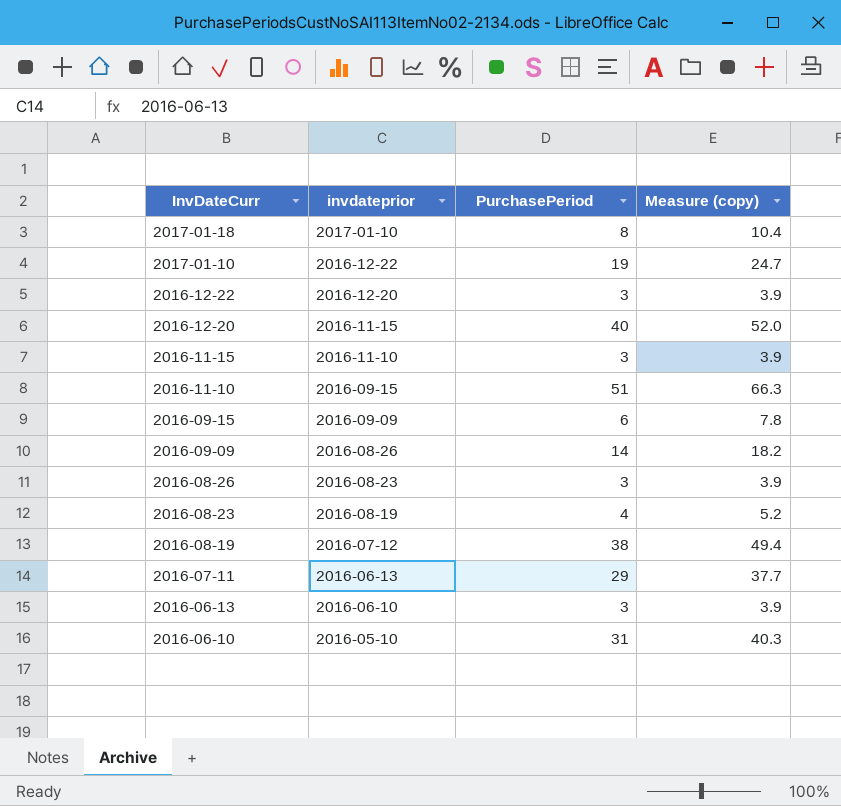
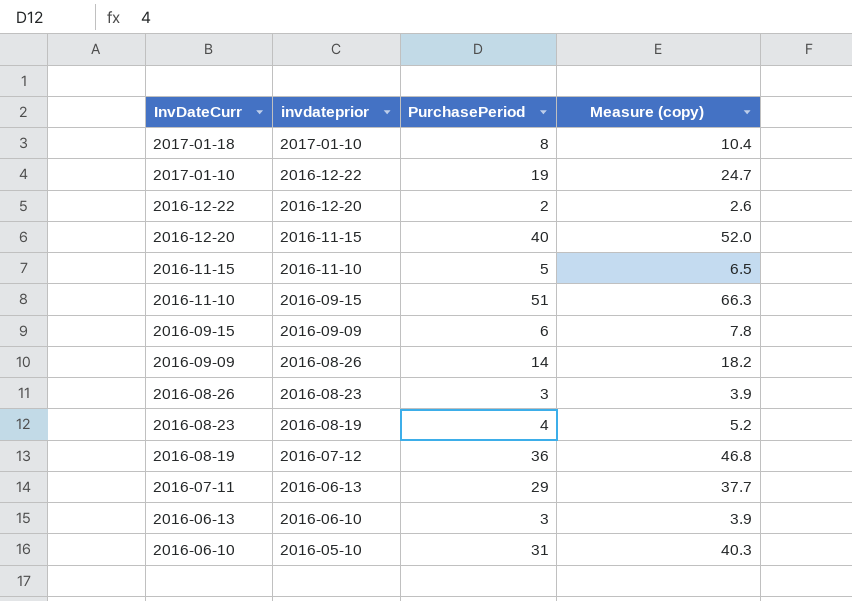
2016-12-22 | PurchasePeriod: 3 -> 2
2016-12-22 | Measure (copy): 3.9 -> 2.6
2016-11-15 | PurchasePeriod: 3 -> 5
2016-11-15 | Measure (copy): 3.9 -> 6.5
2016-08-19 | PurchasePeriod: 38 -> 36
2016-08-19 | Measure (copy): 49.4 -> 46.8

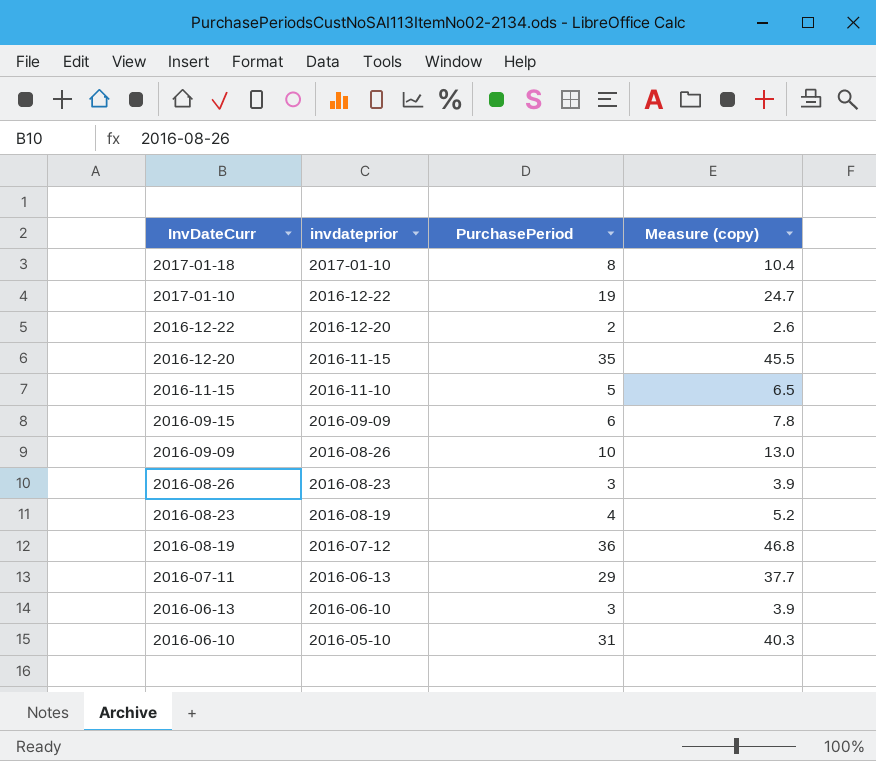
row 2016-11-10: 2016-09-15 | 51 | 66.3 -> none
2016-12-20 | PurchasePeriod: 40 -> 35
2016-12-20 | Measure (copy): 52.0 -> 45.5
2016-09-09 | PurchasePeriod: 14 -> 10
2016-09-09 | Measure (copy): 18.2 -> 13.0

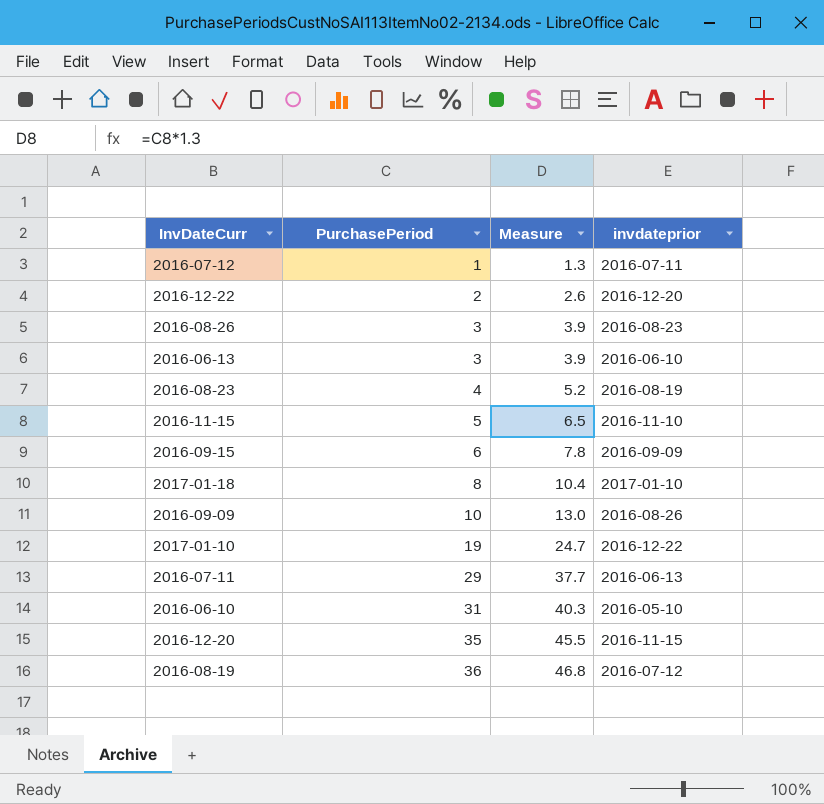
row order: InvDateCurr descending -> PurchasePeriod ascending
column name: Measure (copy) -> Measure
column invdateprior | position: 2 -> 4
row 2016-07-12: none -> 1 | 1.3 | 2016-07-11

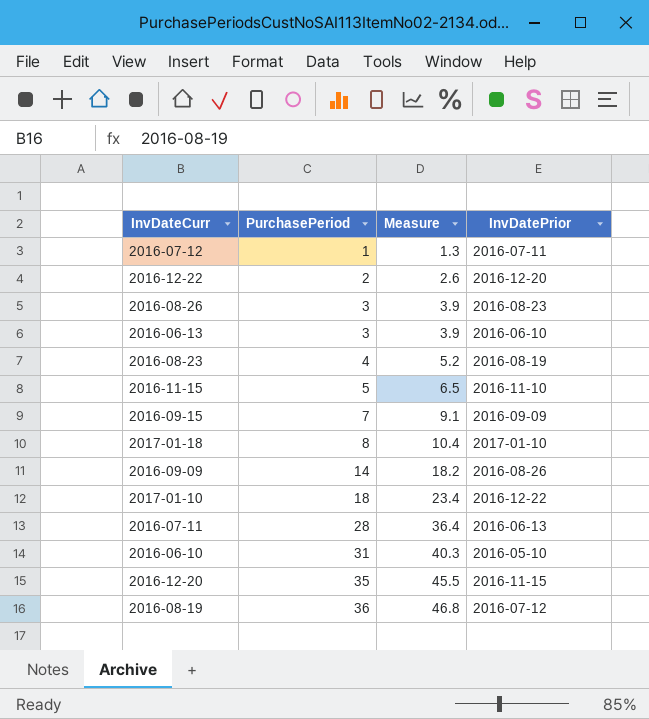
column name: invdateprior -> InvDatePrior
2016-09-15 | PurchasePeriod: 6 -> 7
2016-09-15 | Measure: 7.8 -> 9.1
2016-09-09 | PurchasePeriod: 10 -> 14
2016-09-09 | Measure: 13.0 -> 18.2
2017-01-10 | PurchasePeriod: 19 -> 18
2017-01-10 | Measure: 24.7 -> 23.4
2016-07-11 | PurchasePeriod: 29 -> 28
2016-07-11 | Measure: 37.7 -> 36.4

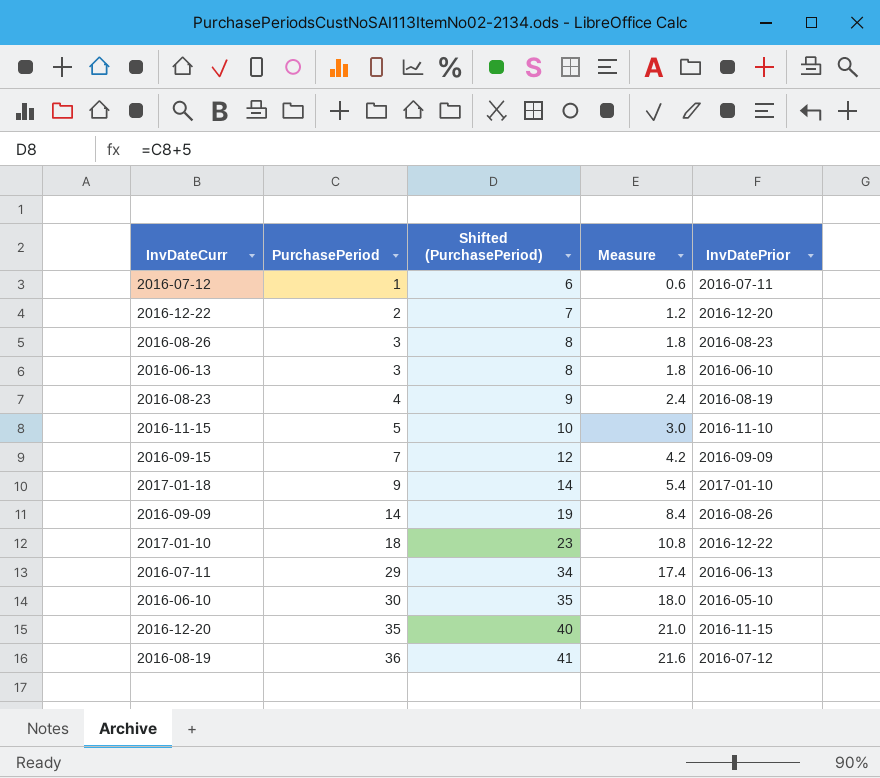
column Shifted (PurchasePeriod) | formula: none -> [PurchasePeriod] + 5
column Measure | formula: [PurchasePeriod] * 1.3 -> [PurchasePeriod] * 0.6
2017-01-18 | PurchasePeriod: 8 -> 9
2016-07-11 | PurchasePeriod: 28 -> 29
2016-06-10 | PurchasePeriod: 31 -> 30

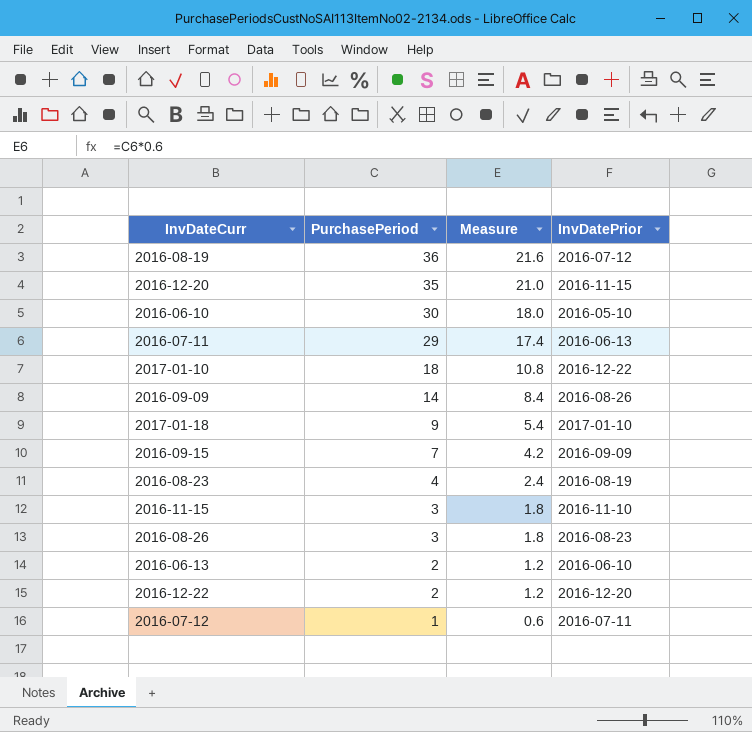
row order: PurchasePeriod ascending -> PurchasePeriod descending
column Shifted (PurchasePeriod) | formula: [PurchasePeriod] + 5 -> none
2016-11-15 | PurchasePeriod: 5 -> 3
2016-11-15 | Measure: 3.0 -> 1.8
2016-06-13 | PurchasePeriod: 3 -> 2
2016-06-13 | Measure: 1.8 -> 1.2

